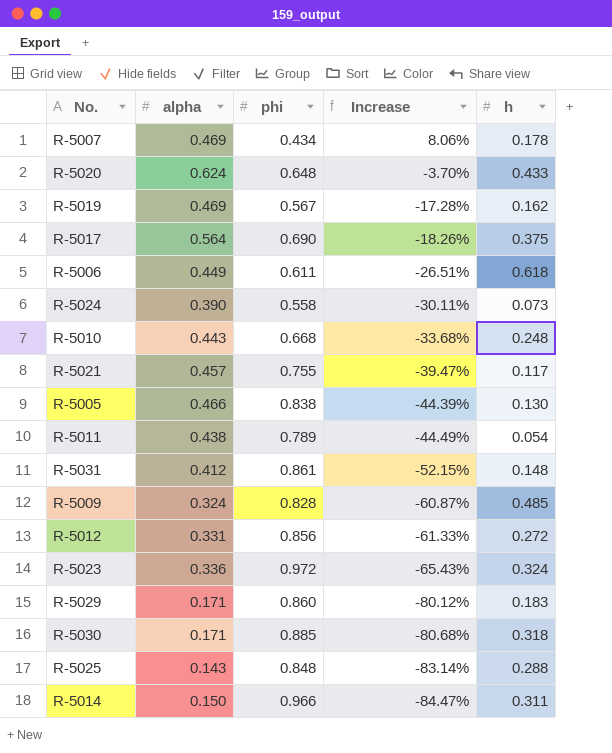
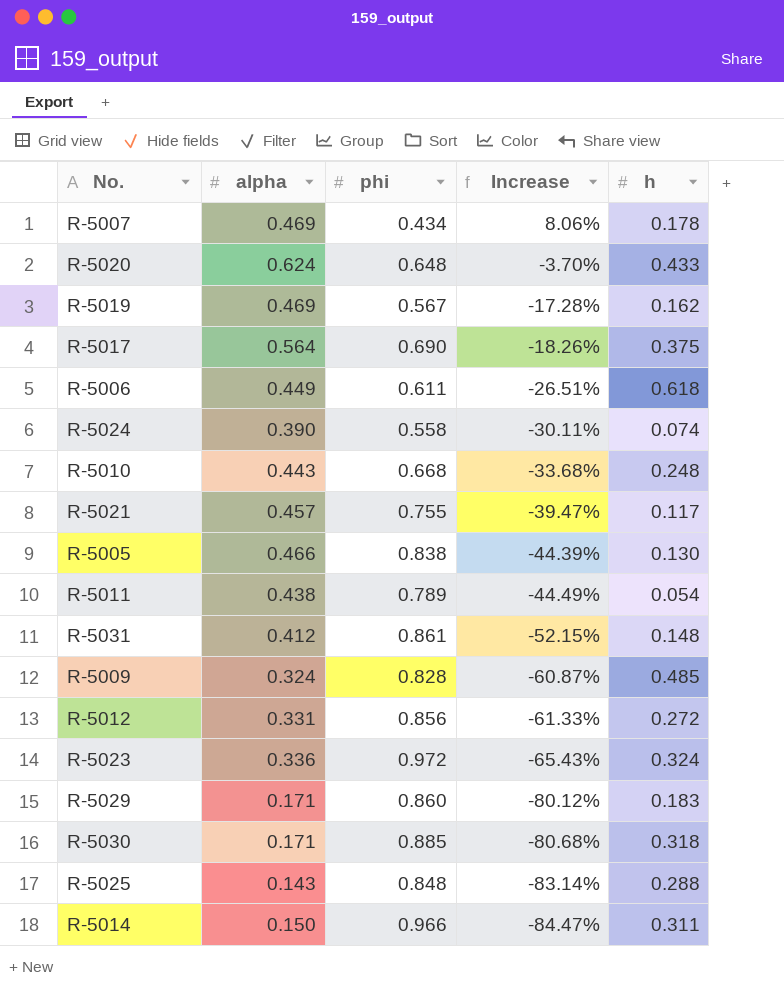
R-5024 | h: 0.073 -> 0.074

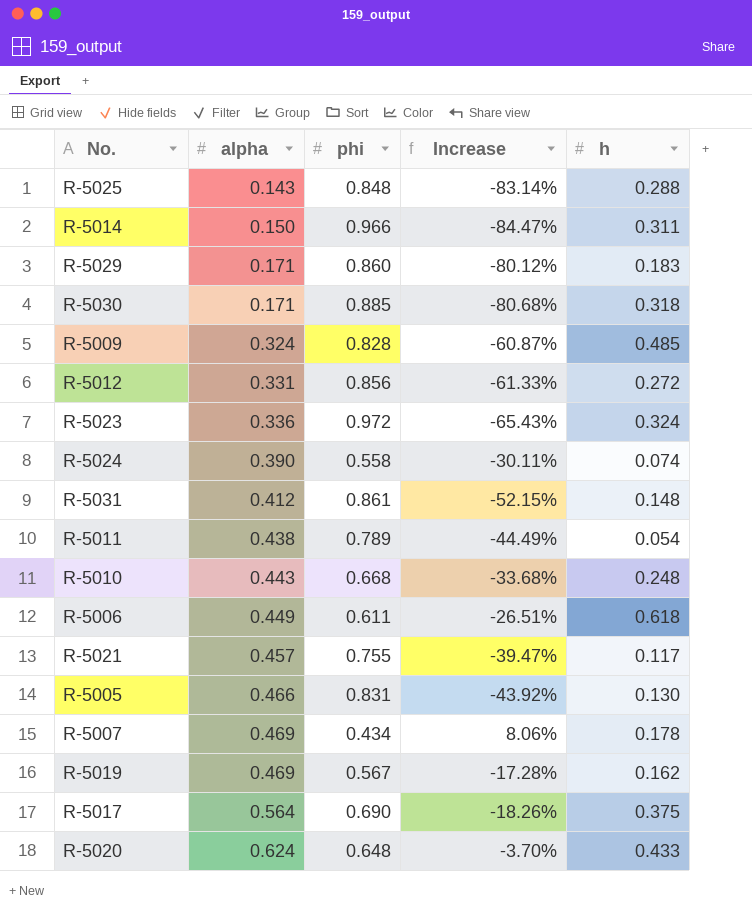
row order: Increase descending -> alpha ascending
R-5005 | phi: 0.838 -> 0.831
R-5005 | Increase: -44.39% -> -43.92%

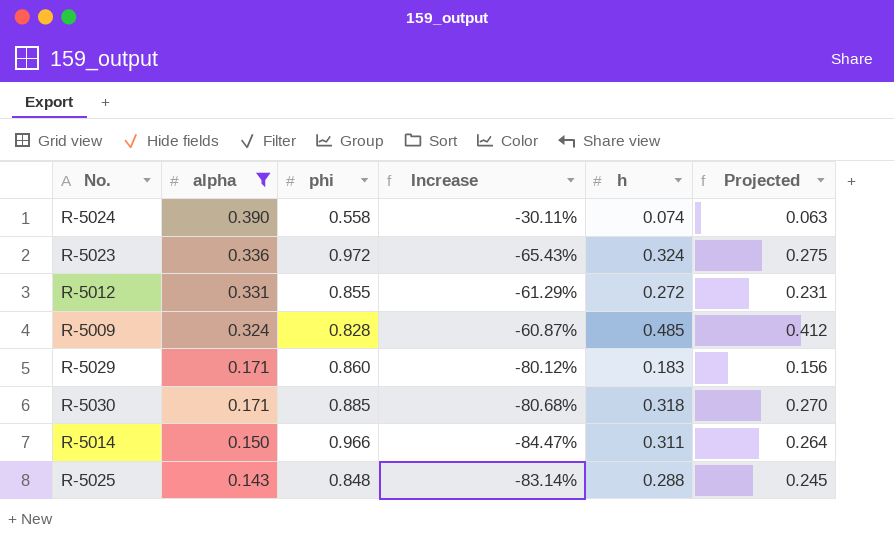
filter: none -> alpha <= 0.390
row order: alpha ascending -> alpha descending
column Projected | formula: none -> [h] * 0.85
R-5012 | phi: 0.856 -> 0.855
R-5012 | Increase: -61.33% -> -61.29%

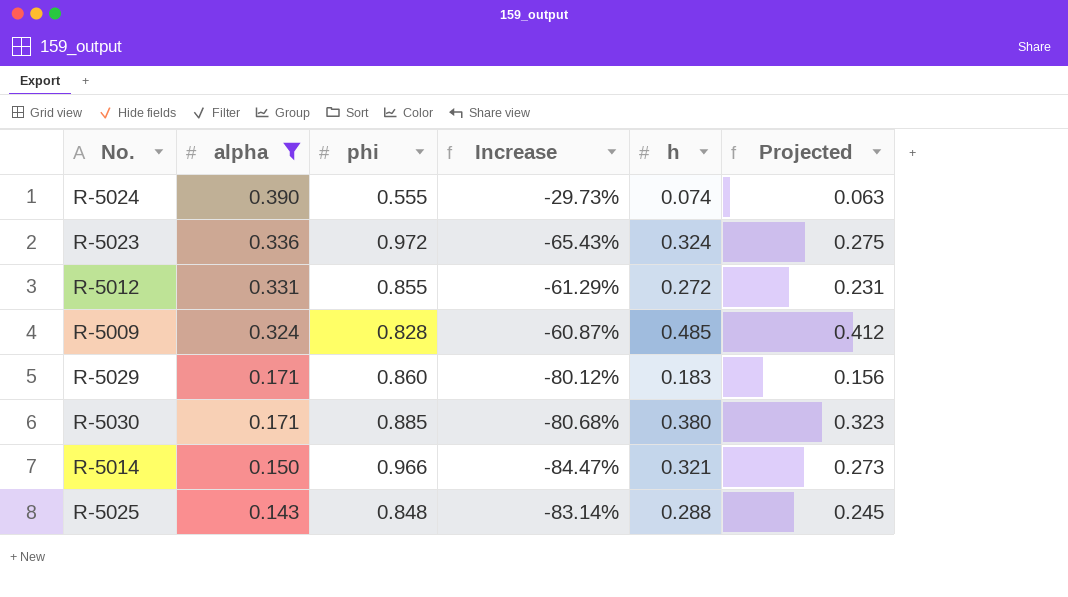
R-5024 | phi: 0.558 -> 0.555
R-5024 | Increase: -30.11% -> -29.73%
R-5030 | h: 0.318 -> 0.380
R-5030 | Projected: 0.270 -> 0.323
R-5014 | h: 0.311 -> 0.321
R-5014 | Projected: 0.264 -> 0.273

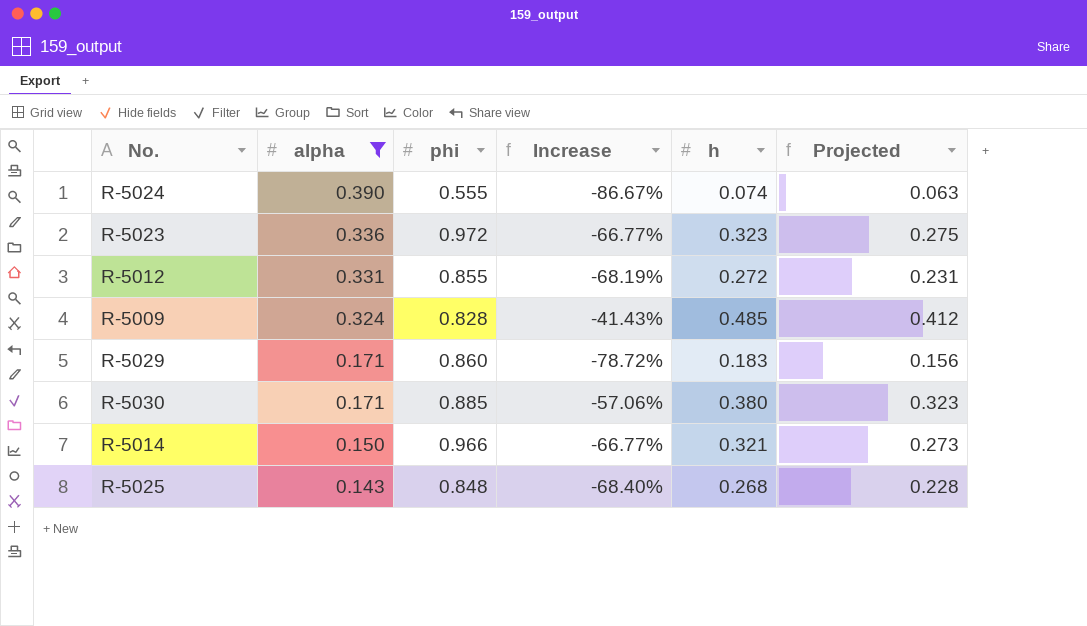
column Increase | formula: ([alpha] - [phi]) / [phi] -> ([h] - [phi]) / [phi]
R-5023 | h: 0.324 -> 0.323
R-5025 | h: 0.288 -> 0.268
R-5025 | Projected: 0.245 -> 0.228

